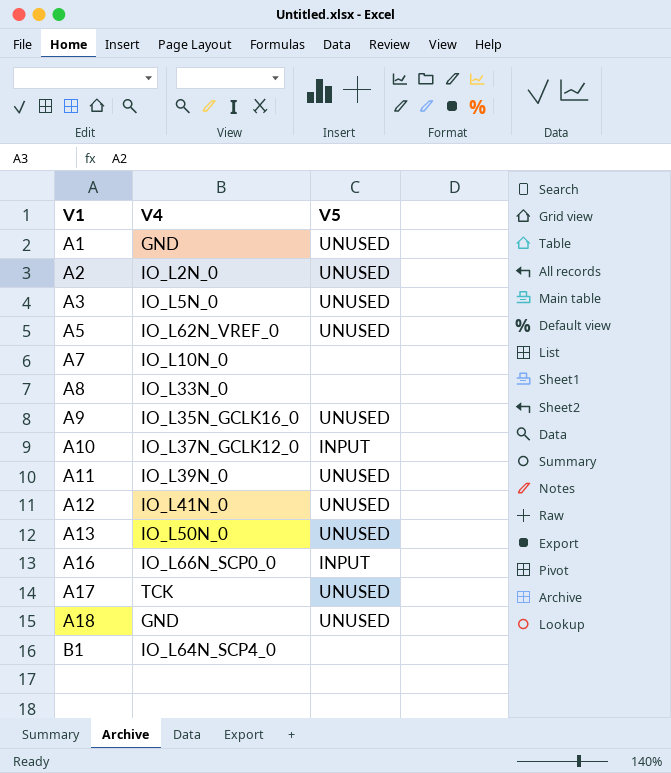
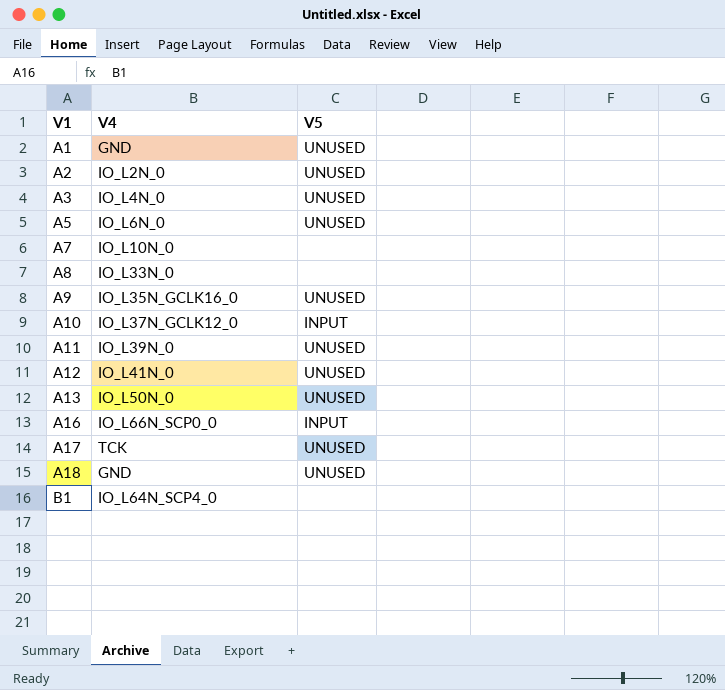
A3 | V4: IO_L5N_0 -> IO_L4N_0
A5 | V4: IO_L62N_VREF_0 -> IO_L6N_0

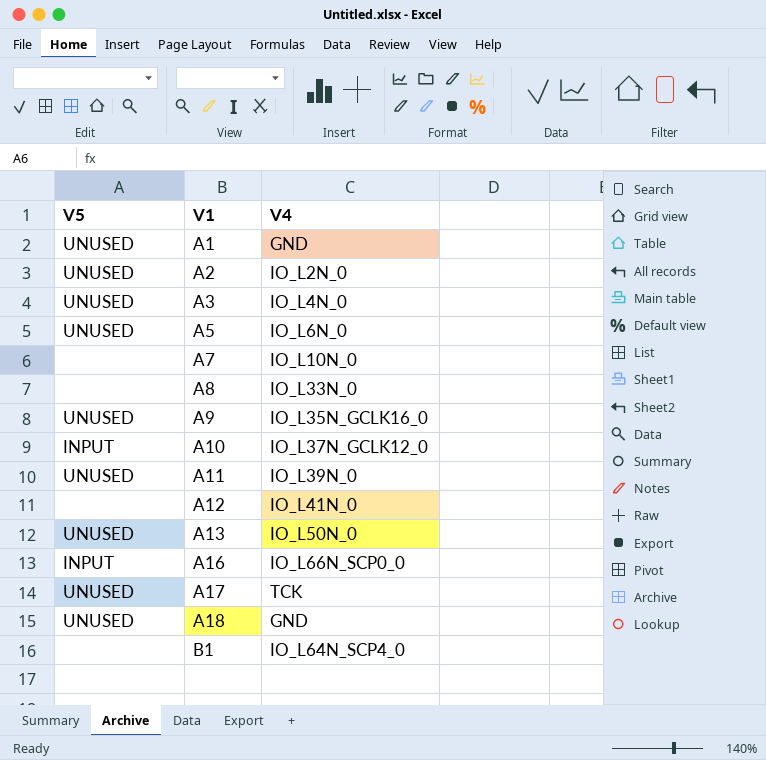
column V5 | position: 3 -> 1
A12 | V5: UNUSED -> none

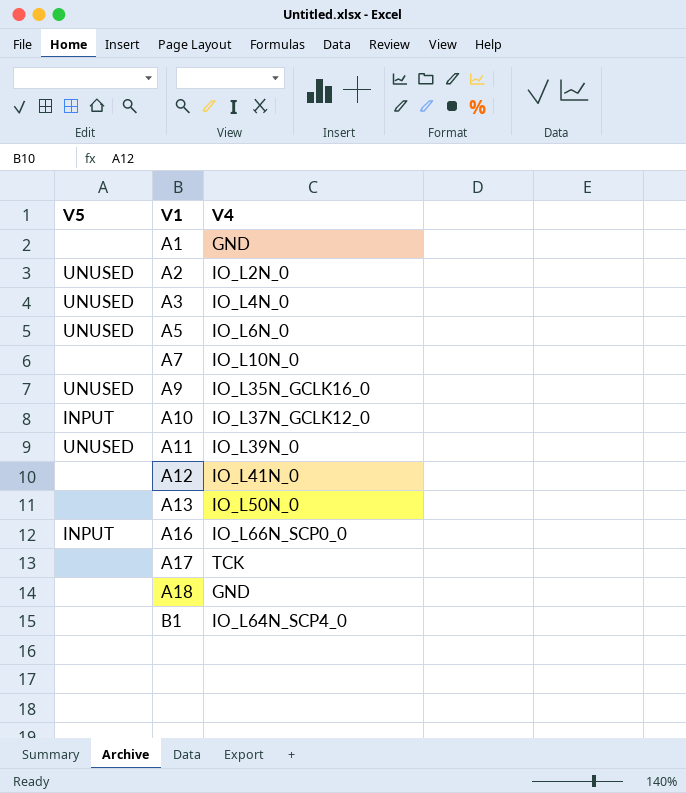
row A8: none | IO_L33N_0 -> none
A1 | V5: UNUSED -> none
A13 | V5: UNUSED -> none
A17 | V5: UNUSED -> none
A18 | V5: UNUSED -> none

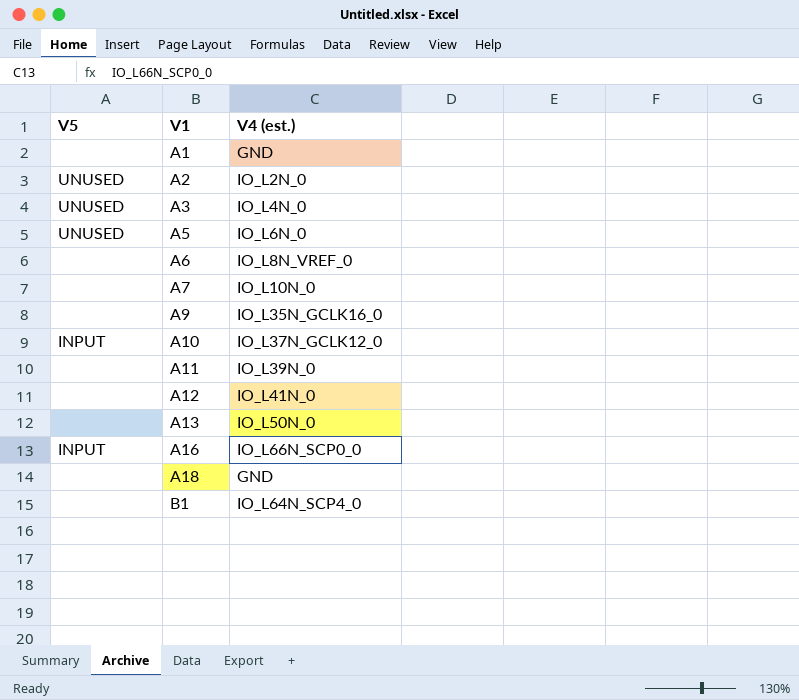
column name: V4 -> V4 (est.)
row A17: none | TCK -> none
row A6: none -> none | IO_L8N_VREF_0
A9 | V5: UNUSED -> none
A11 | V5: UNUSED -> none

